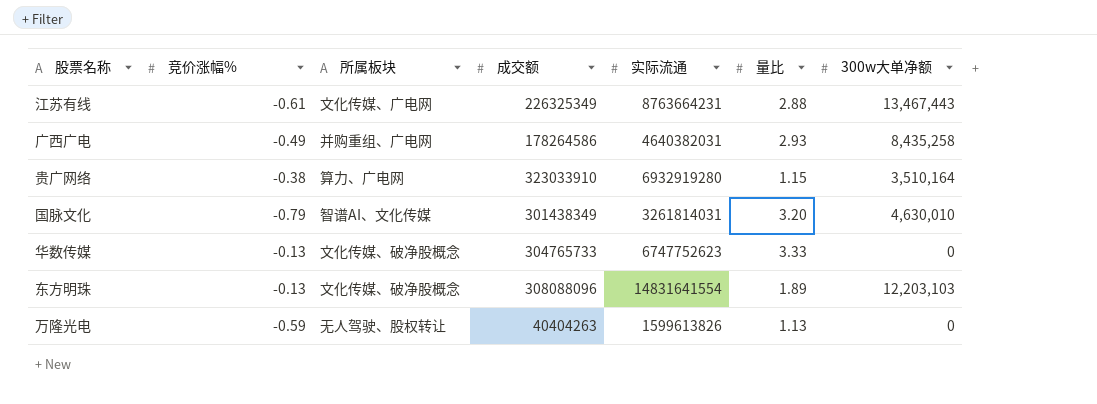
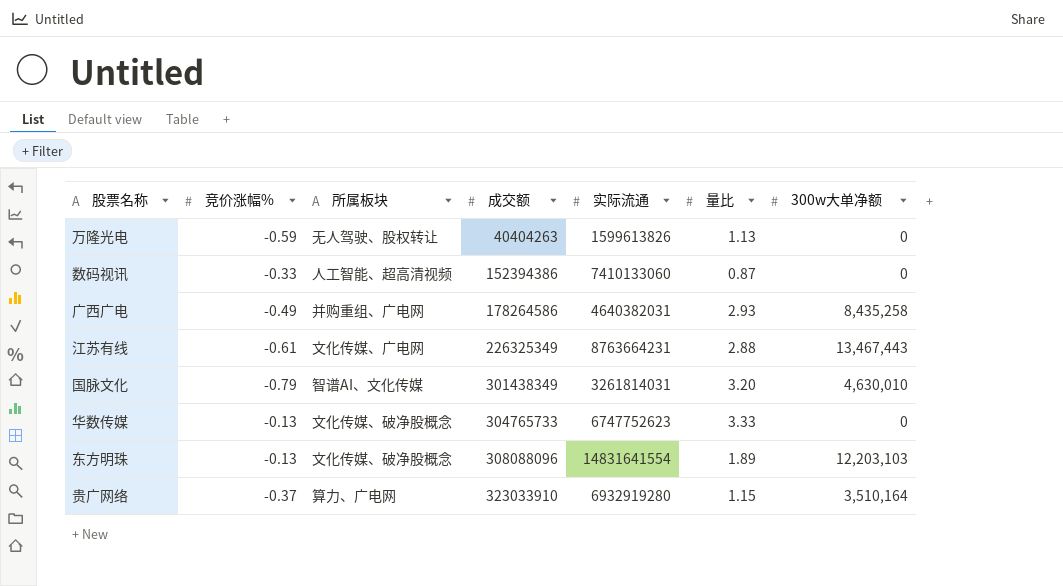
row order: none -> 成交额 ascending
row 数码视讯: none -> -0.33 | 人工智能、超高清视频 | 152394386 | 7410133060 | 0.87 | 0
贵广网络 | 竞价涨幅%: -0.38 -> -0.37

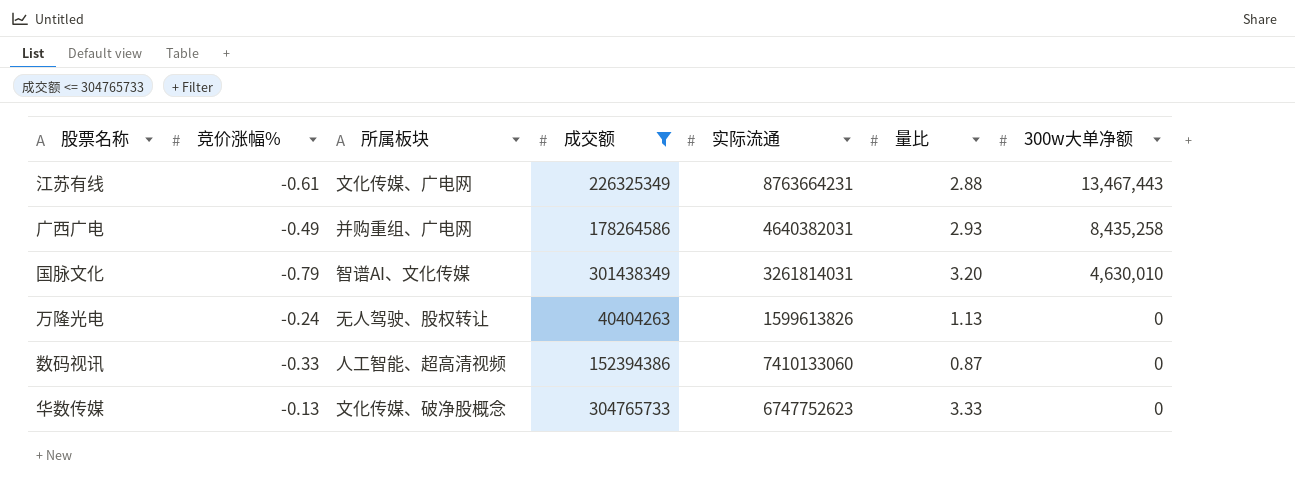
filter: none -> 成交额 <= 304765733
row order: 成交额 ascending -> 300w大单净额 descending
万隆光电 | 竞价涨幅%: -0.59 -> -0.24

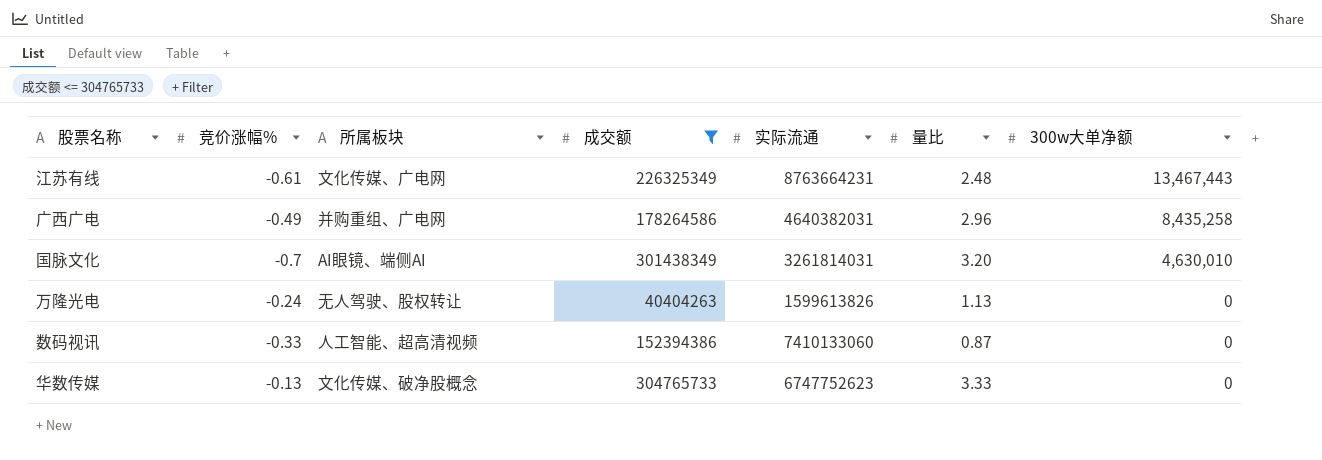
江苏有线 | 量比: 2.88 -> 2.48
广西广电 | 量比: 2.93 -> 2.96
国脉文化 | 竞价涨幅%: -0.79 -> -0.7
国脉文化 | 所属板块: 智谱AI、文化传媒 -> AI眼镜、端侧AI

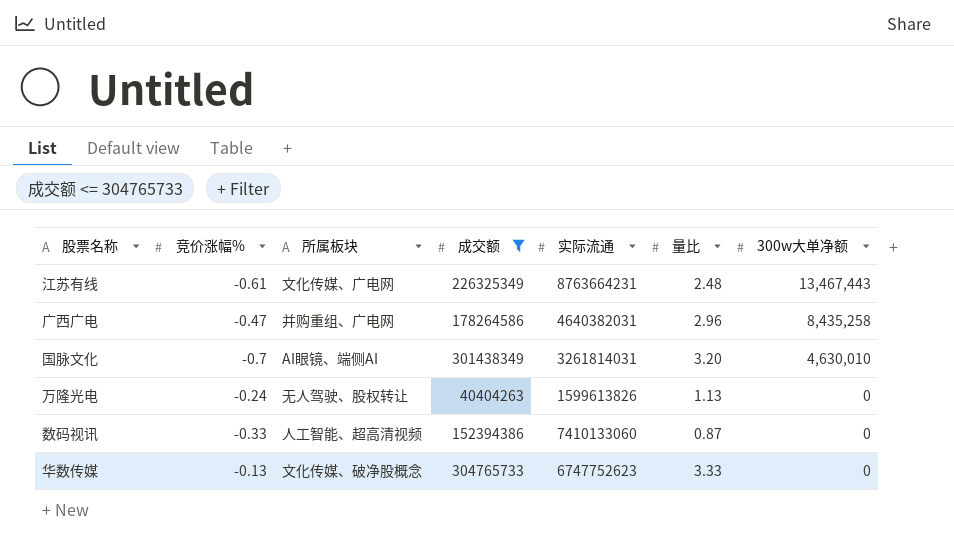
广西广电 | 竞价涨幅%: -0.49 -> -0.47

